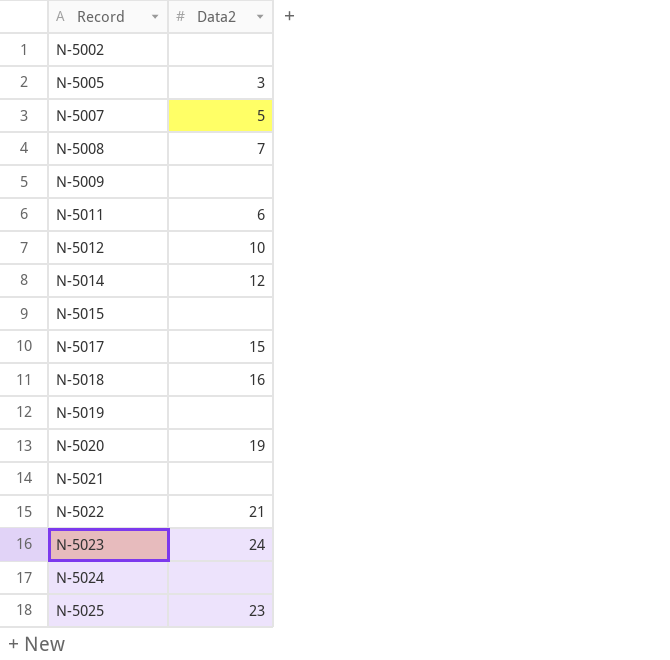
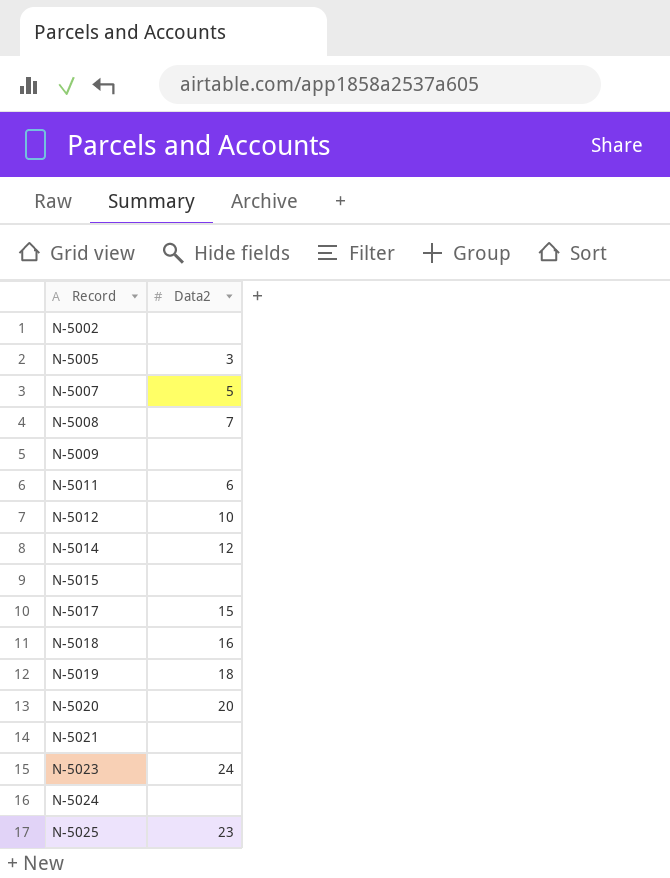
row N-5022: 21 -> none
N-5019 | Data2: none -> 18
N-5020 | Data2: 19 -> 20

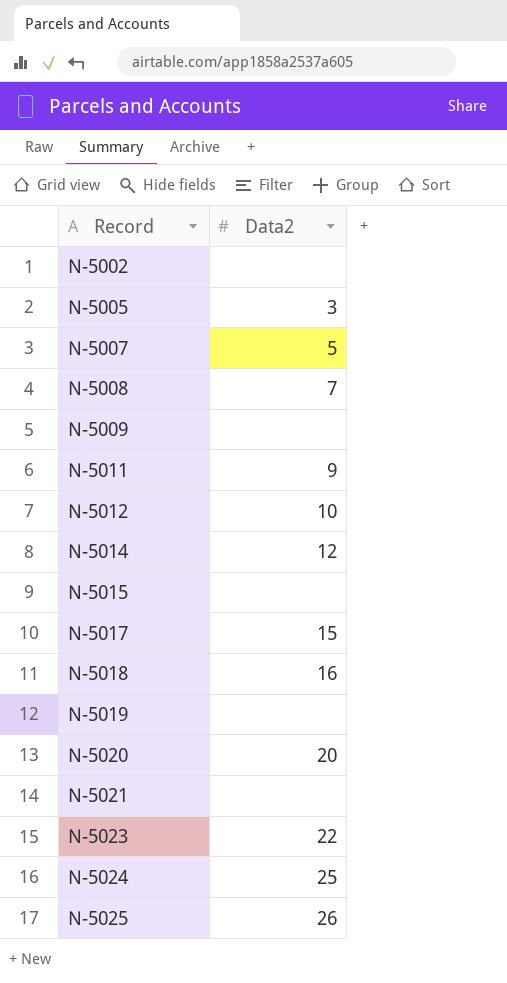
N-5011 | Data2: 6 -> 9
N-5019 | Data2: 18 -> none
N-5023 | Data2: 24 -> 22
N-5024 | Data2: none -> 25
N-5025 | Data2: 23 -> 26

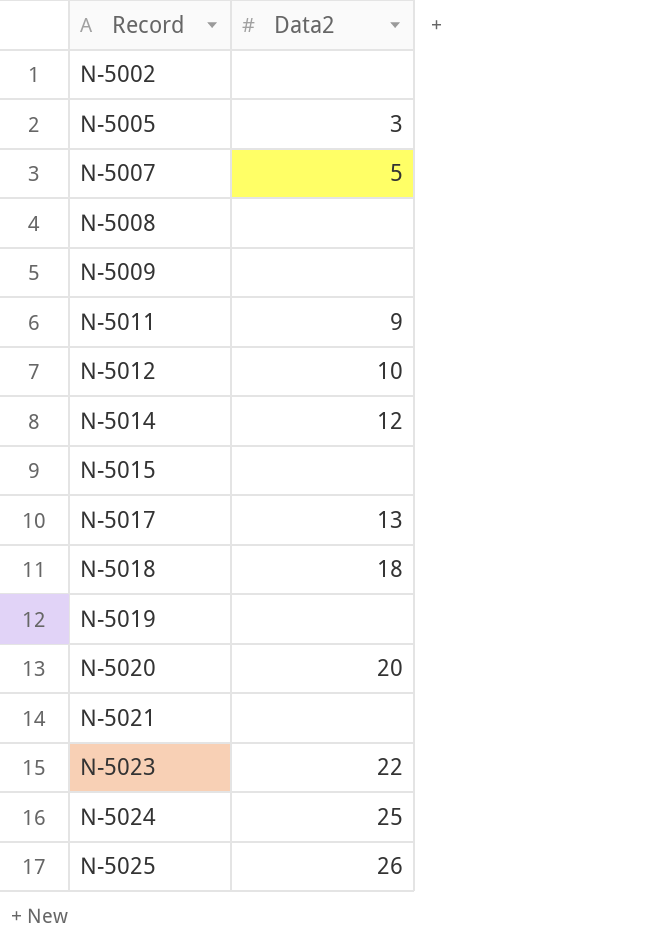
N-5008 | Data2: 7 -> none
N-5017 | Data2: 15 -> 13
N-5018 | Data2: 16 -> 18

